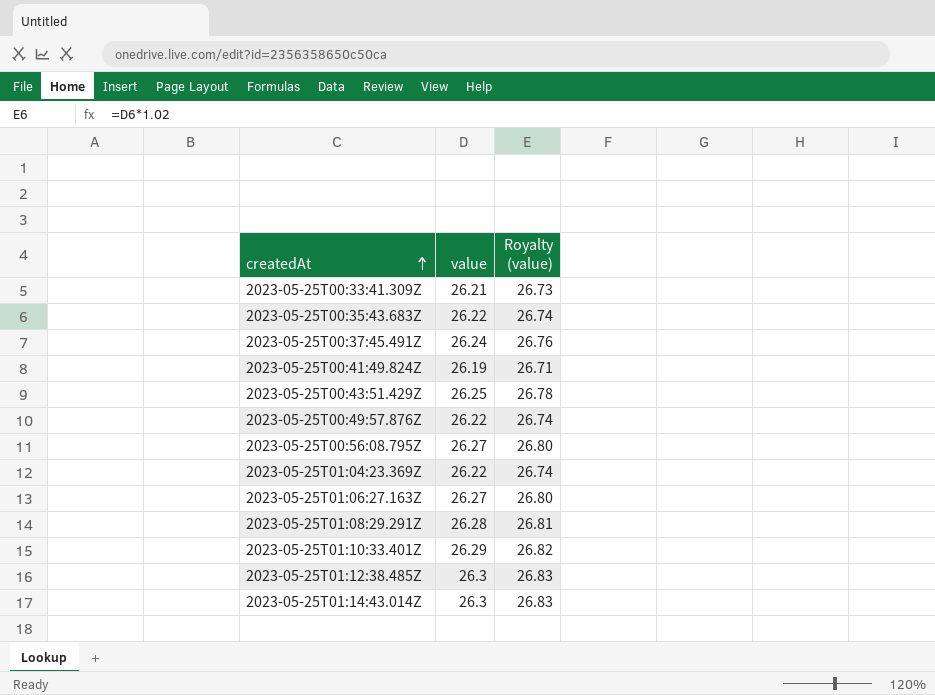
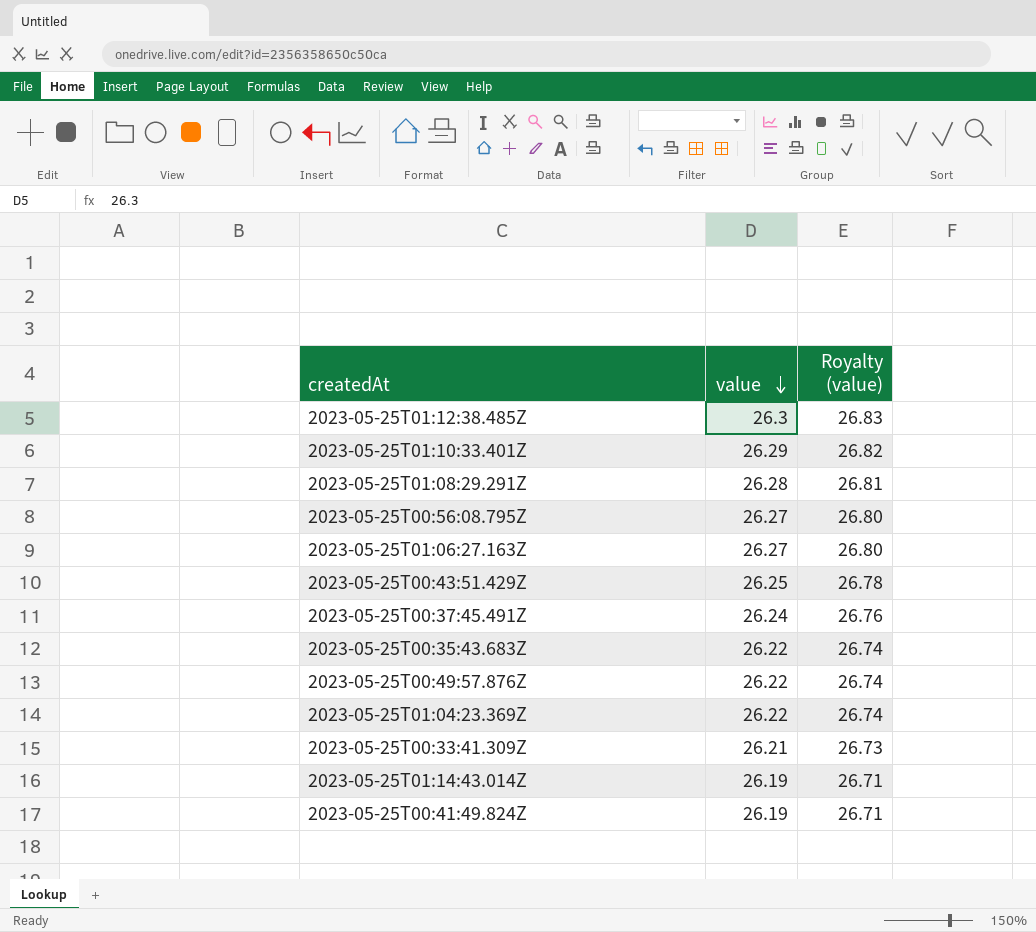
row order: createdAt ascending -> value descending
2023-05-25T01:14:43.014Z | value: 26.3 -> 26.19
2023-05-25T01:14:43.014Z | Royalty (value): 26.83 -> 26.71

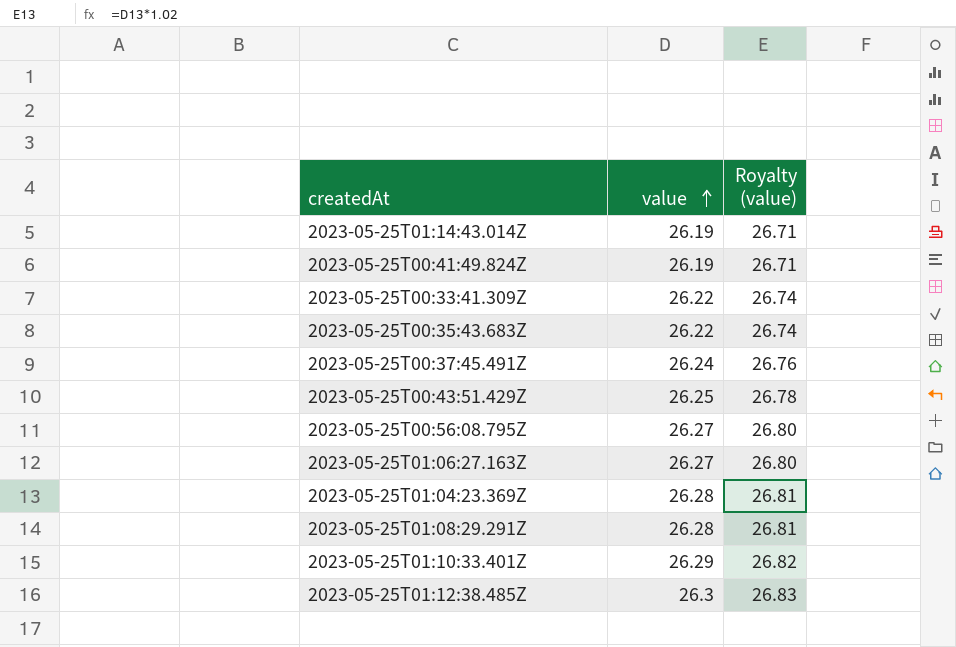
row order: value descending -> value ascending
row 2023-05-25T00:49:57.876Z: 26.22 | 26.74 -> none
2023-05-25T00:33:41.309Z | value: 26.21 -> 26.22
2023-05-25T00:33:41.309Z | Royalty (value): 26.73 -> 26.74
2023-05-25T01:04:23.369Z | value: 26.22 -> 26.28
2023-05-25T01:04:23.369Z | Royalty (value): 26.74 -> 26.81

